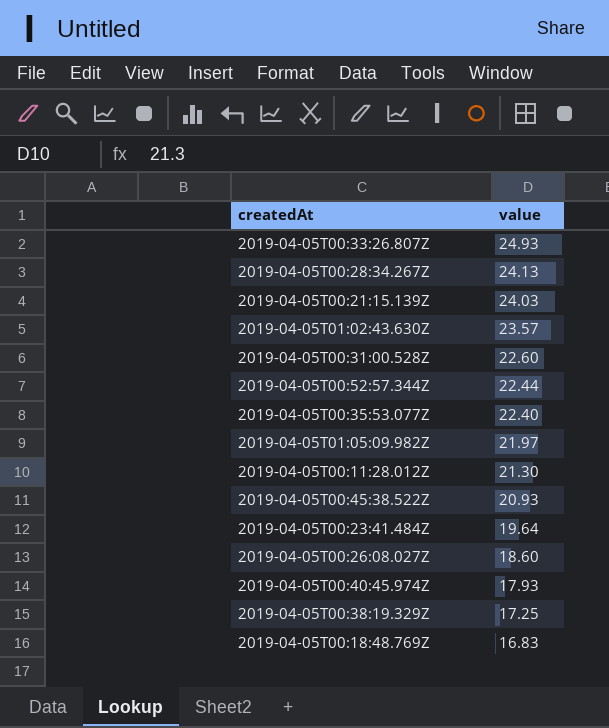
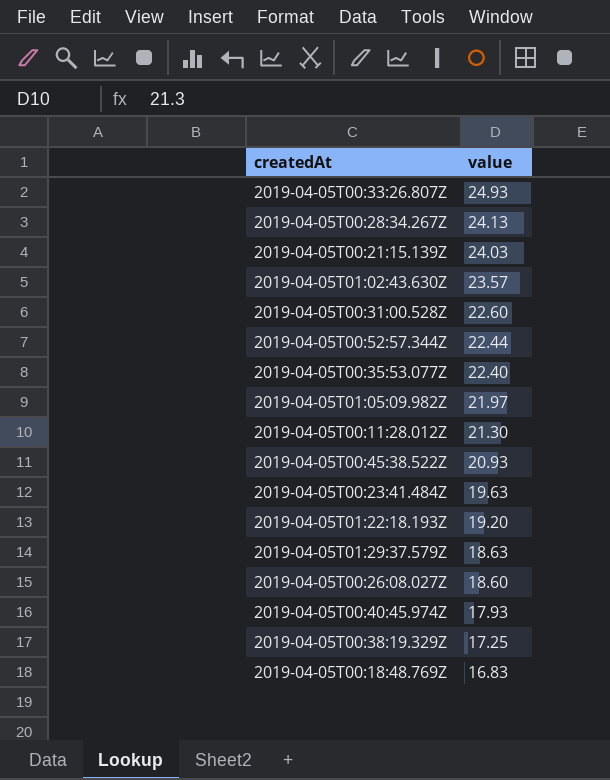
2019-04-05T00:23:41.484Z | value: 19.64 -> 19.63
row 2019-04-05T01:22:18.193Z: none -> 19.20
row 2019-04-05T01:29:37.579Z: none -> 18.63

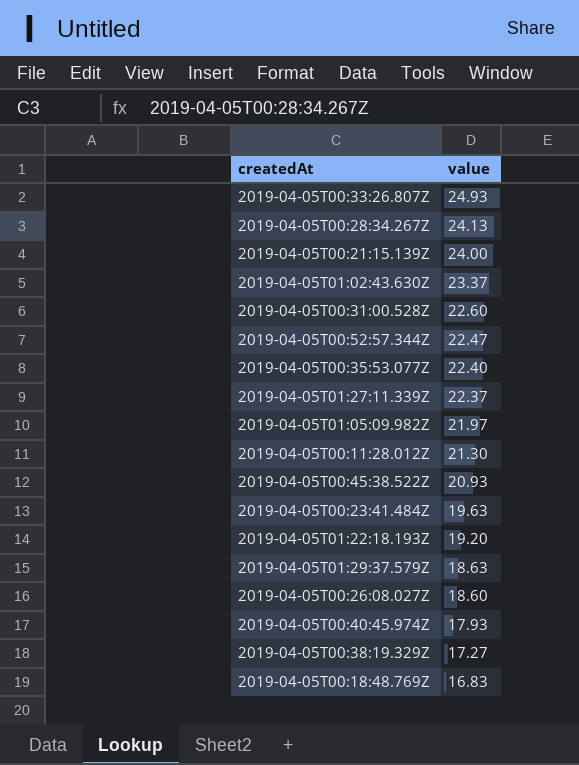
2019-04-05T00:21:15.139Z | value: 24.03 -> 24.00
2019-04-05T01:02:43.630Z | value: 23.57 -> 23.37
2019-04-05T00:52:57.344Z | value: 22.44 -> 22.47
row 2019-04-05T01:27:11.339Z: none -> 22.37
2019-04-05T00:38:19.329Z | value: 17.25 -> 17.27

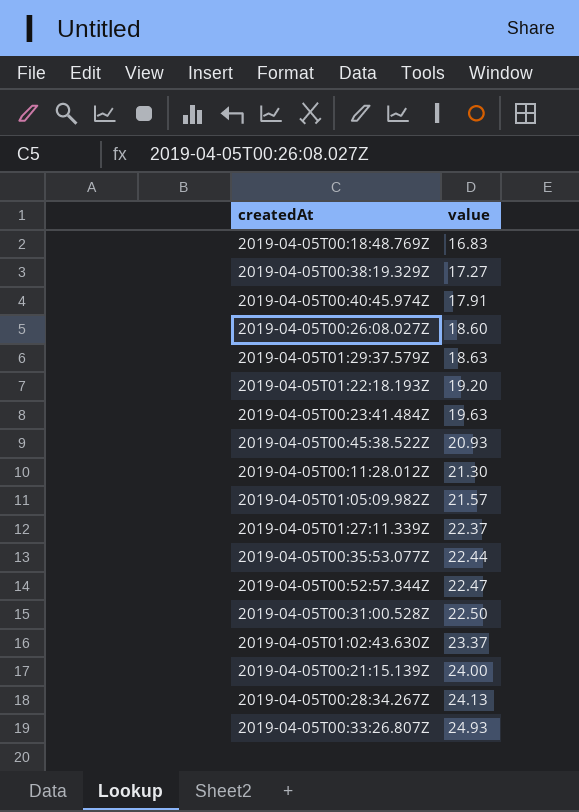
row order: value descending -> value ascending
2019-04-05T00:40:45.974Z | value: 17.93 -> 17.91
2019-04-05T01:05:09.982Z | value: 21.97 -> 21.57
2019-04-05T00:35:53.077Z | value: 22.40 -> 22.44
2019-04-05T00:31:00.528Z | value: 22.60 -> 22.50

